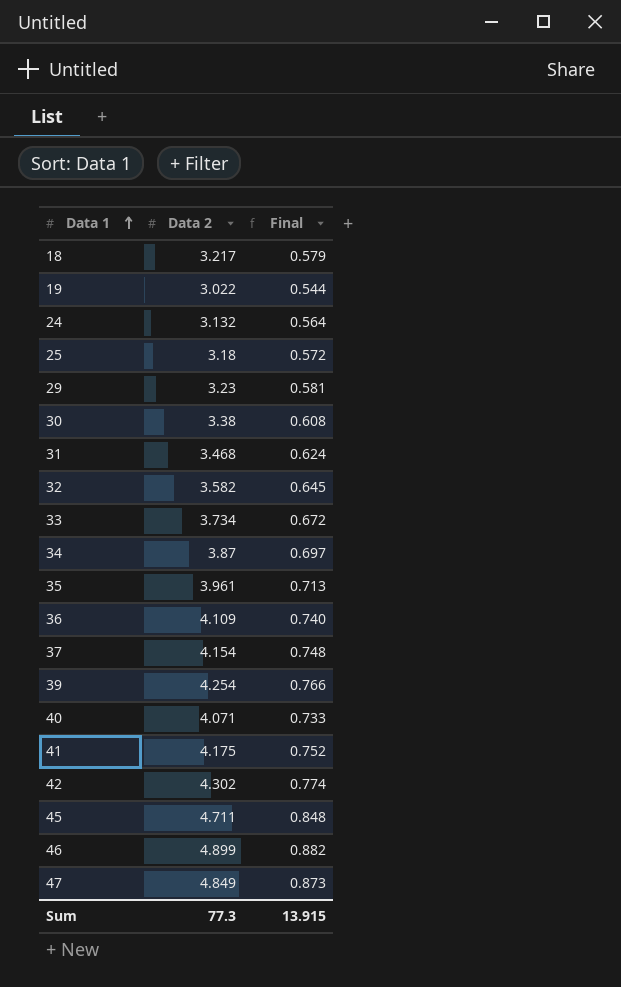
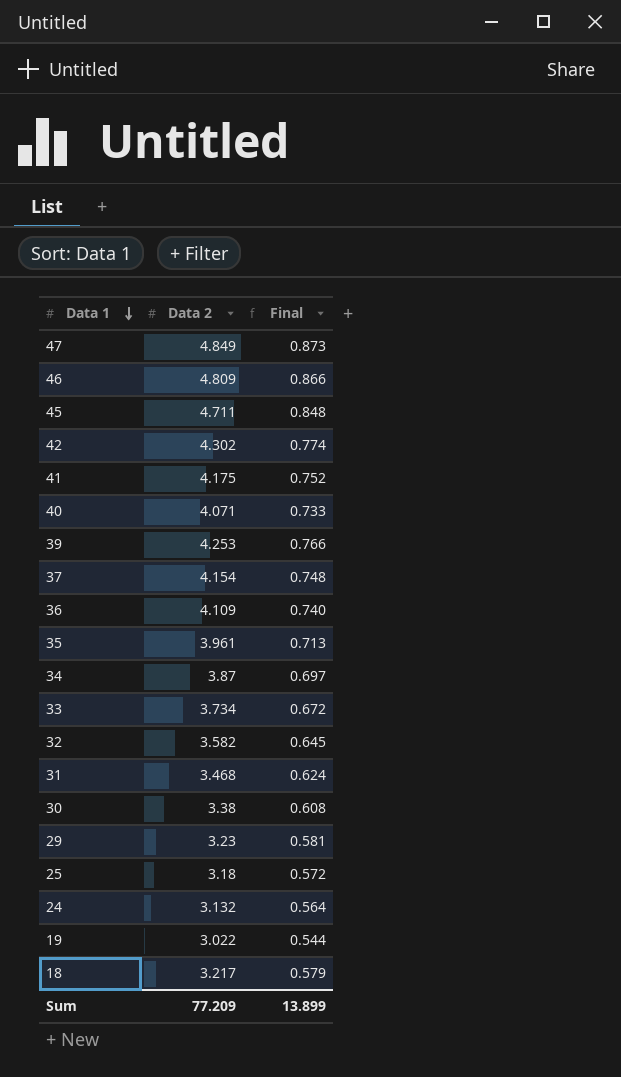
row order: Data 1 ascending -> Data 1 descending
46 | Data 2: 4.899 -> 4.809
46 | Final: 0.882 -> 0.866
39 | Data 2: 4.254 -> 4.253
Sum | Data 2: 77.3 -> 77.209
Sum | Final: 13.915 -> 13.899

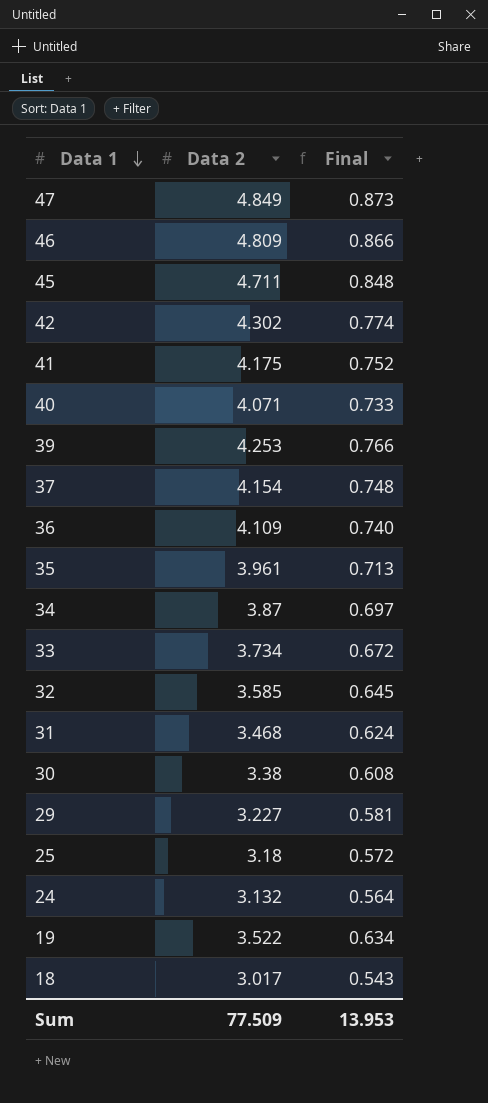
32 | Data 2: 3.582 -> 3.585
29 | Data 2: 3.23 -> 3.227
19 | Data 2: 3.022 -> 3.522
19 | Final: 0.544 -> 0.634
18 | Data 2: 3.217 -> 3.017
18 | Final: 0.579 -> 0.543
Sum | Data 2: 77.209 -> 77.509
Sum | Final: 13.899 -> 13.953

